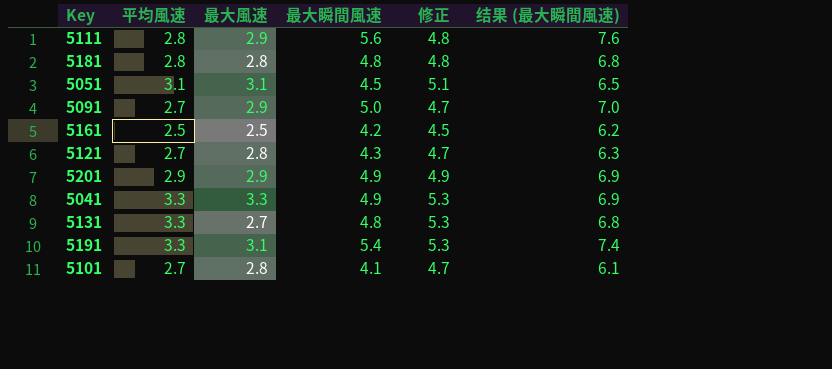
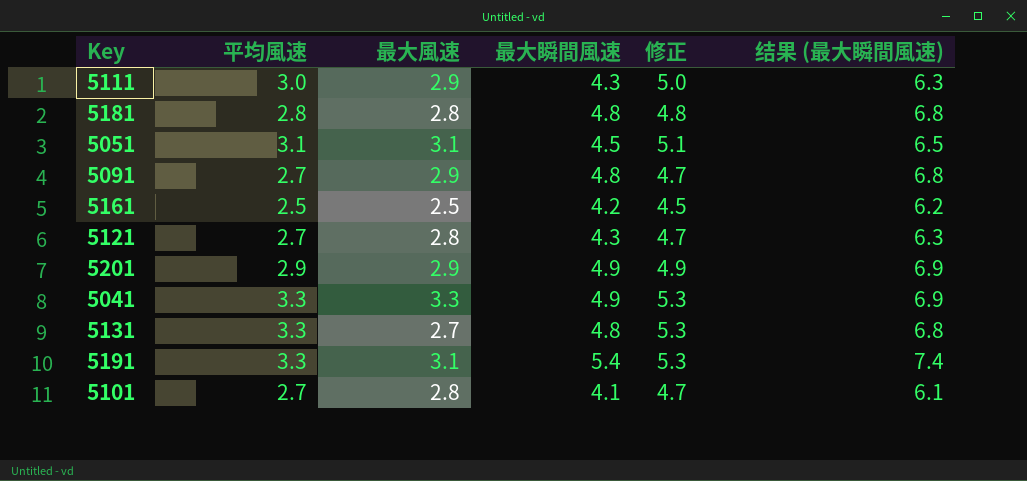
5111 | 平均風速: 2.8 -> 3.0
5111 | 最大瞬間風速: 5.6 -> 4.3
5111 | 修正: 4.8 -> 5.0
5111 | 结果 (最大瞬間風速): 7.6 -> 6.3
5091 | 最大瞬間風速: 5.0 -> 4.8
5091 | 结果 (最大瞬間風速): 7.0 -> 6.8

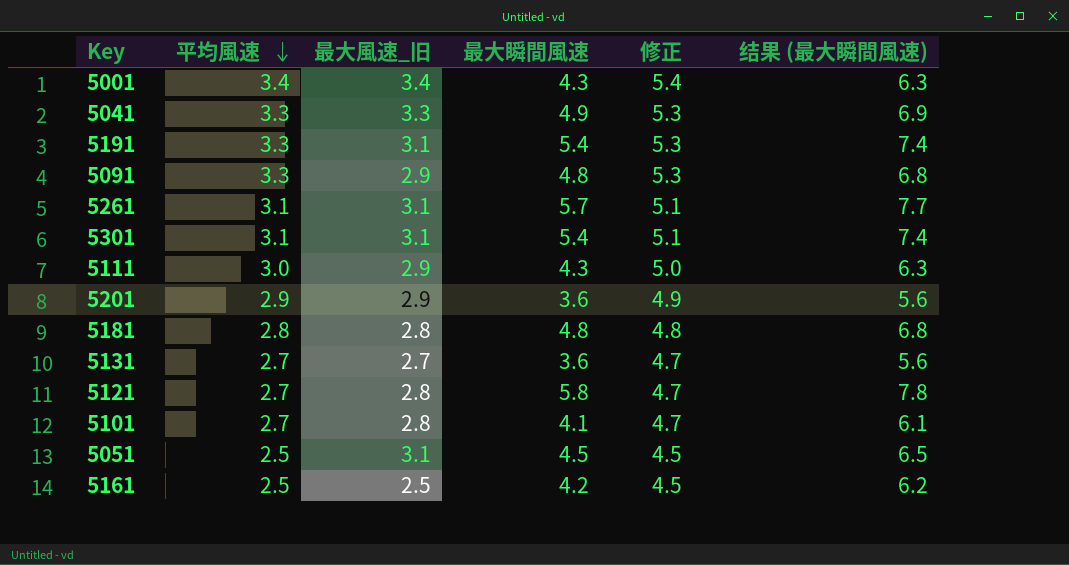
row order: none -> 平均風速 descending
column name: 最大風速 -> 最大風速_旧
row 5001: none -> 3.4 | 3.4 | 4.3 | 5.4 | 6.3
5091 | 平均風速: 2.7 -> 3.3
5091 | 修正: 4.7 -> 5.3
row 5261: none -> 3.1 | 3.1 | 5.7 | 5.1 | 7.7
row 5301: none -> 3.1 | 3.1 | 5.4 | 5.1 | 7.4
5201 | 最大瞬間風速: 4.9 -> 3.6
5201 | 结果 (最大瞬間風速): 6.9 -> 5.6
5131 | 平均風速: 3.3 -> 2.7
5131 | 最大瞬間風速: 4.8 -> 3.6
5131 | 修正: 5.3 -> 4.7
5131 | 结果 (最大瞬間風速): 6.8 -> 5.6
5121 | 最大瞬間風速: 4.3 -> 5.8
5121 | 结果 (最大瞬間風速): 6.3 -> 7.8
5051 | 平均風速: 3.1 -> 2.5
5051 | 修正: 5.1 -> 4.5

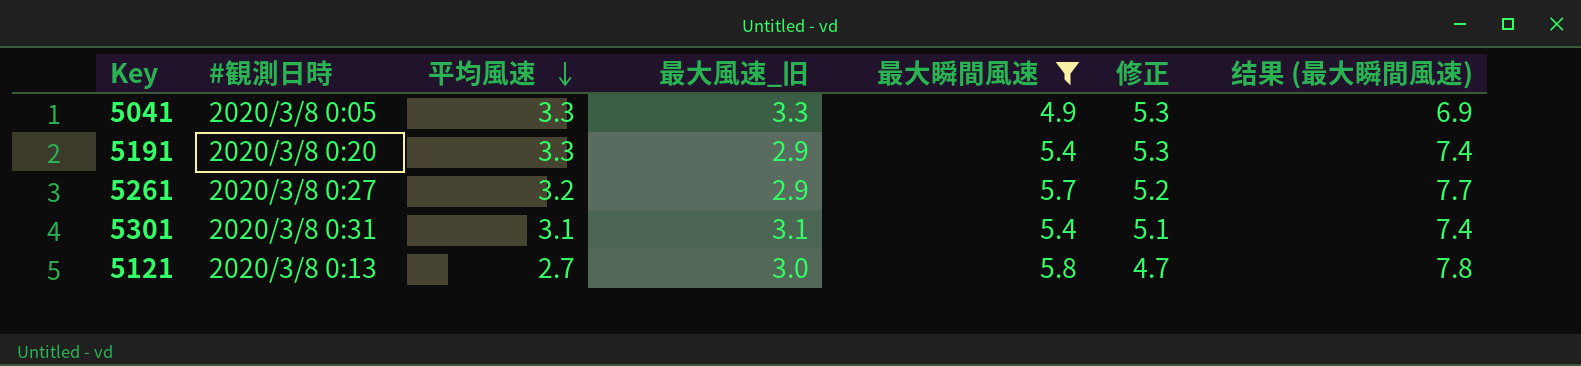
filter: none -> 最大瞬間風速 >= 4.9
column #観測日時 | position: none -> 2
5191 | 最大風速_旧: 3.1 -> 2.9
5261 | 平均風速: 3.1 -> 3.2
5261 | 最大風速_旧: 3.1 -> 2.9
5261 | 修正: 5.1 -> 5.2
5121 | 最大風速_旧: 2.8 -> 3.0

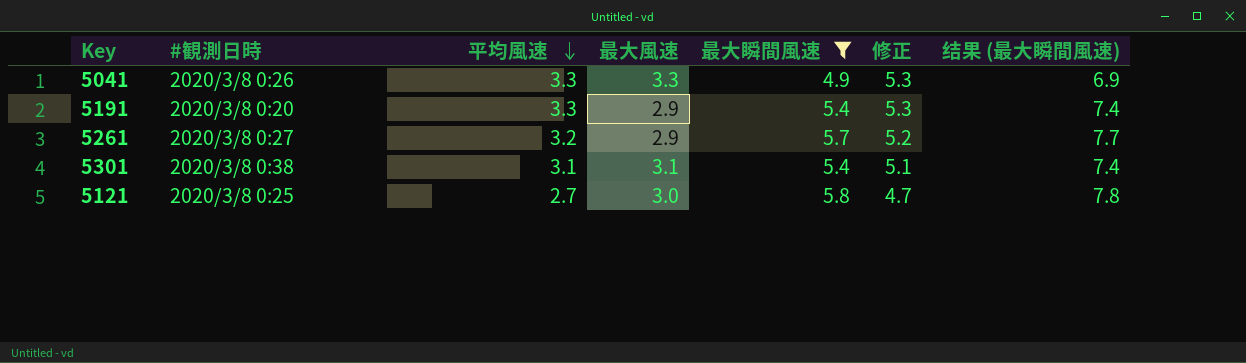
column name: 最大風速_旧 -> 最大風速
5041 | #観測日時: 2020/3/8 0:05 -> 2020/3/8 0:26
5301 | #観測日時: 2020/3/8 0:31 -> 2020/3/8 0:38
5121 | #観測日時: 2020/3/8 0:13 -> 2020/3/8 0:25

